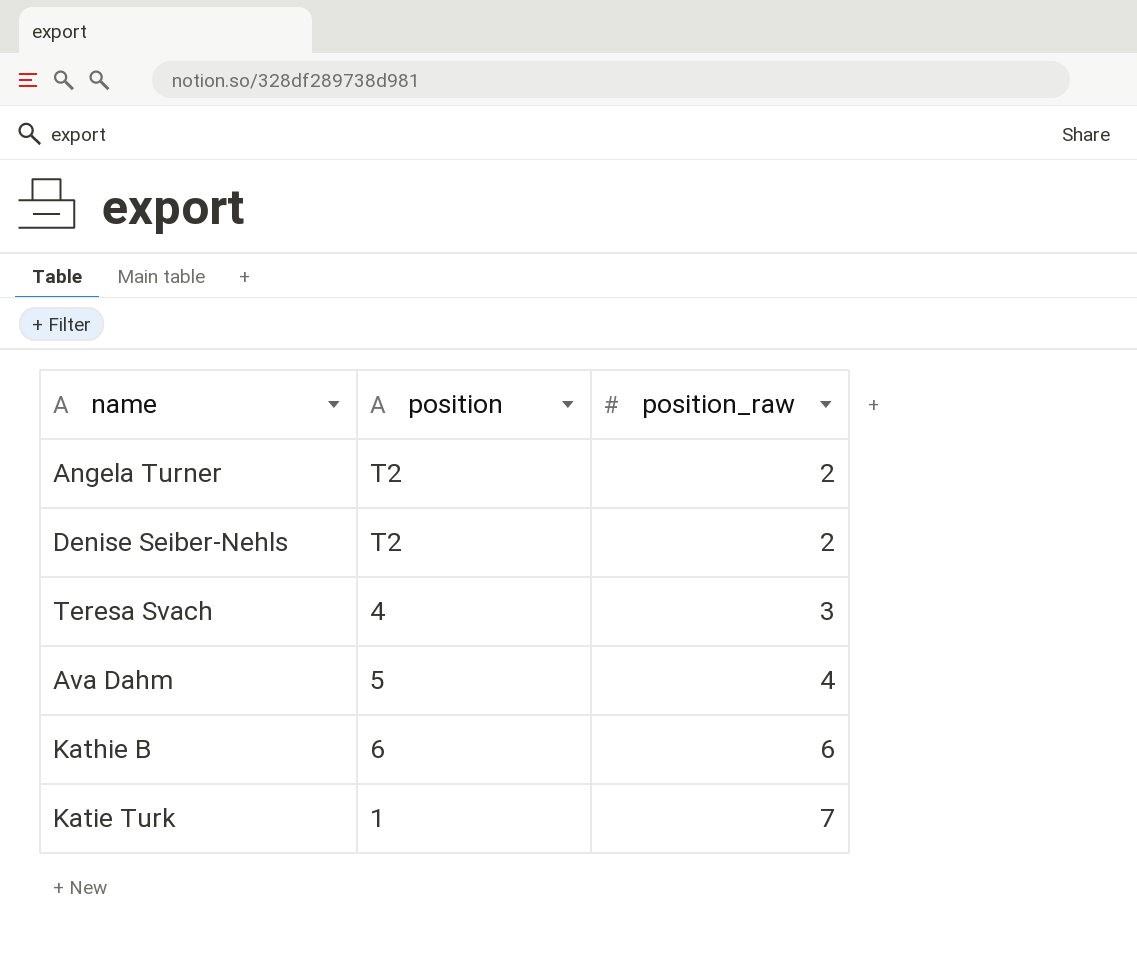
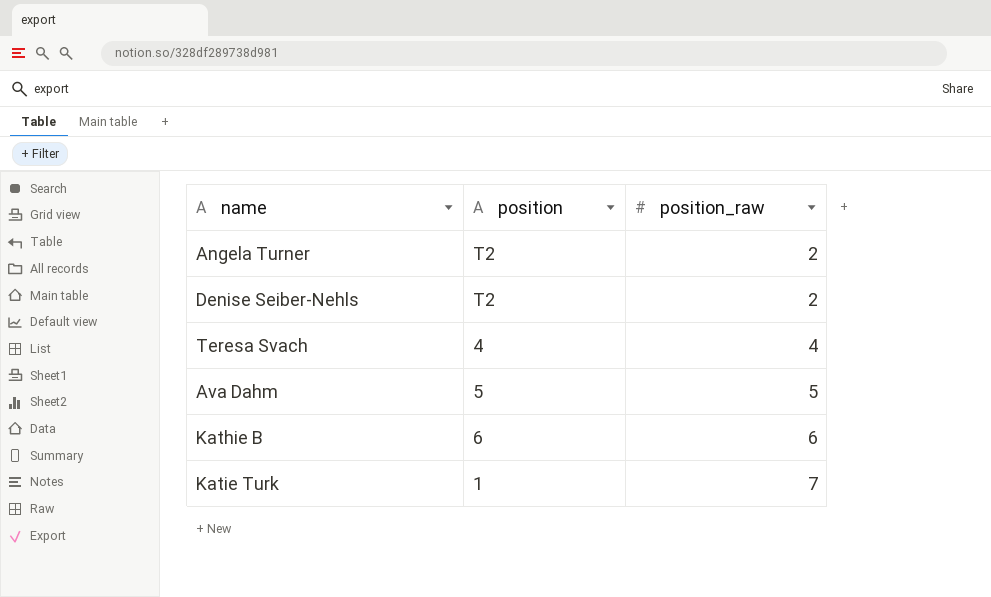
Teresa Svach | position_raw: 3 -> 4
Ava Dahm | position_raw: 4 -> 5

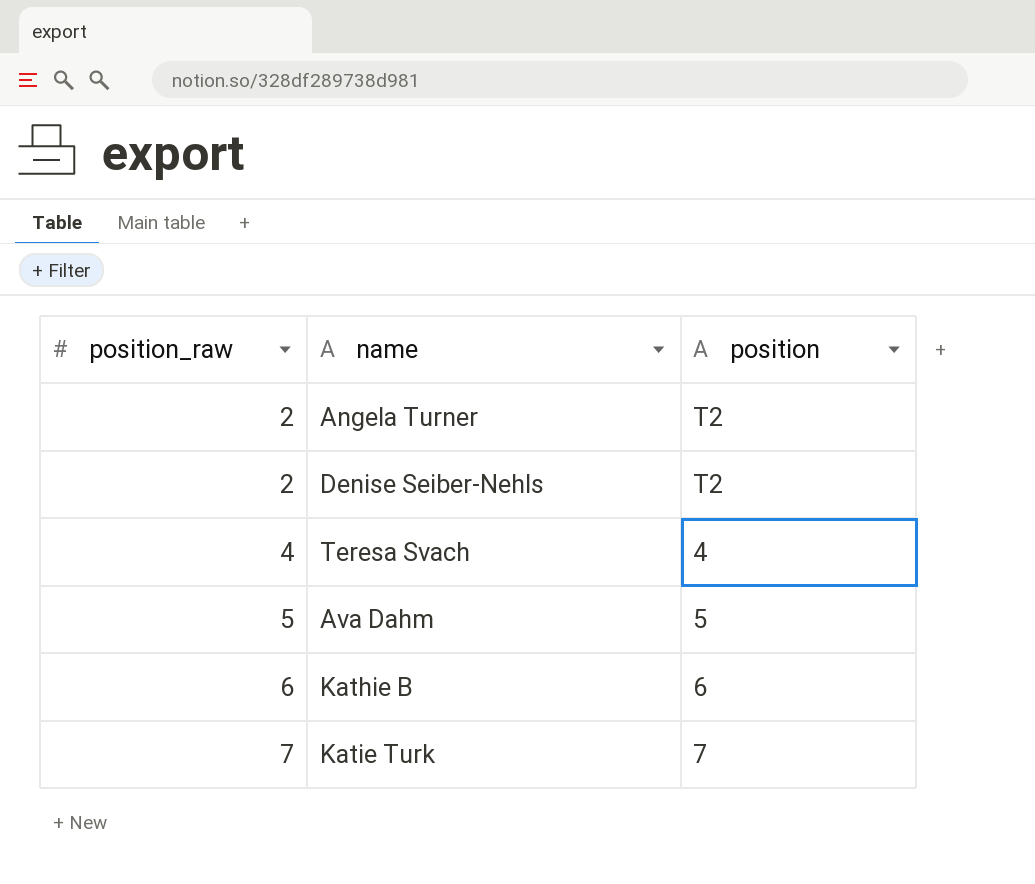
column position_raw | position: 3 -> 1
Katie Turk | position: 1 -> 7

